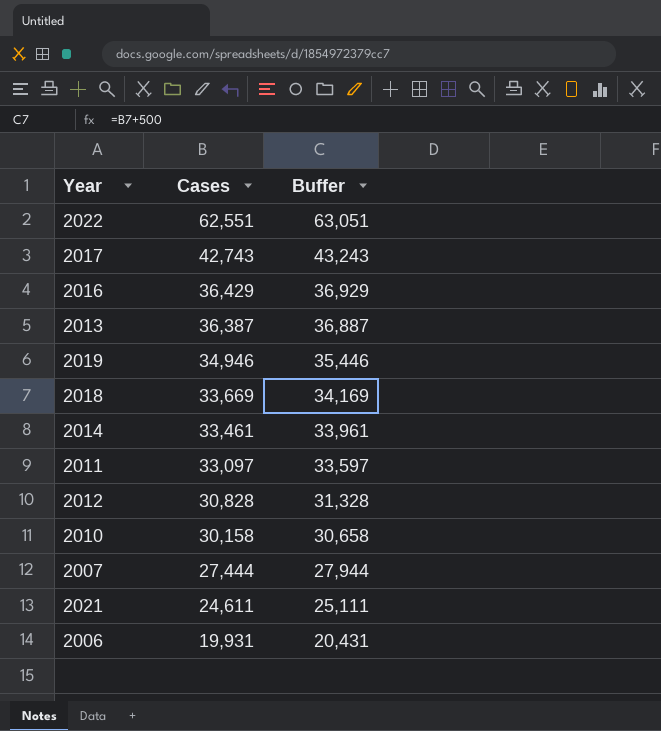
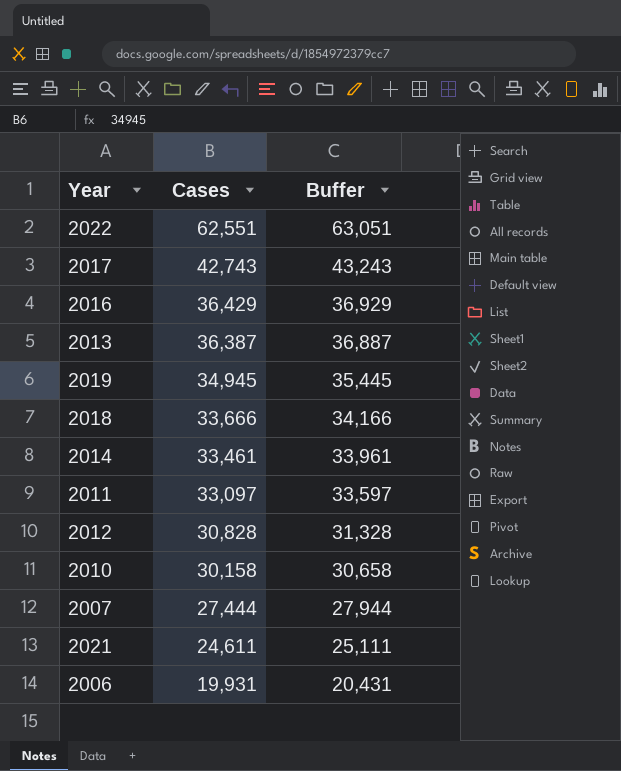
2019 | Cases: 34,946 -> 34,945
2019 | Buffer: 35,446 -> 35,445
2018 | Cases: 33,669 -> 33,666
2018 | Buffer: 34,169 -> 34,166

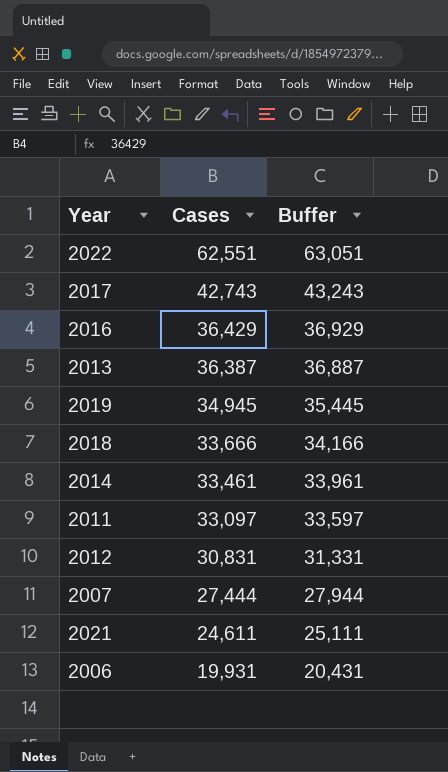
row 2010: 30,158 | 30,658 -> none
2012 | Cases: 30,828 -> 30,831
2012 | Buffer: 31,328 -> 31,331

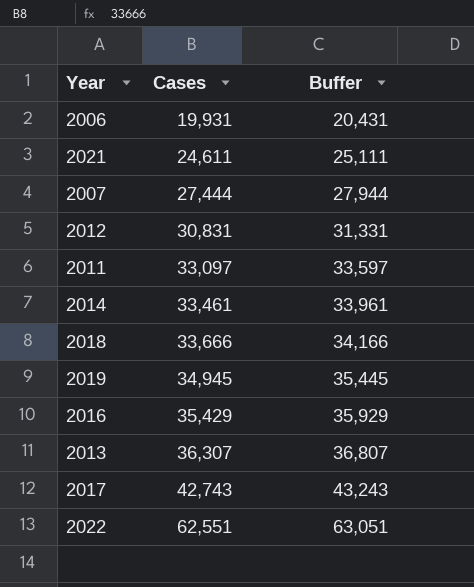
row order: Cases descending -> Cases ascending
2016 | Cases: 36,429 -> 35,429
2016 | Buffer: 36,929 -> 35,929
2013 | Cases: 36,387 -> 36,307
2013 | Buffer: 36,887 -> 36,807

